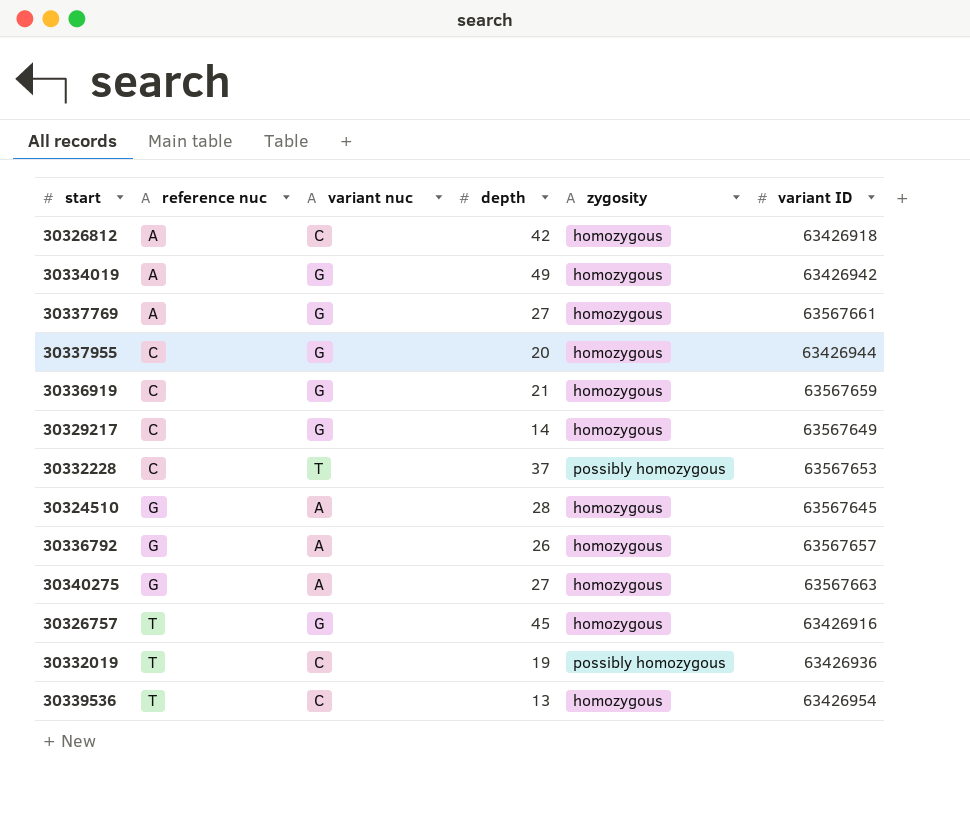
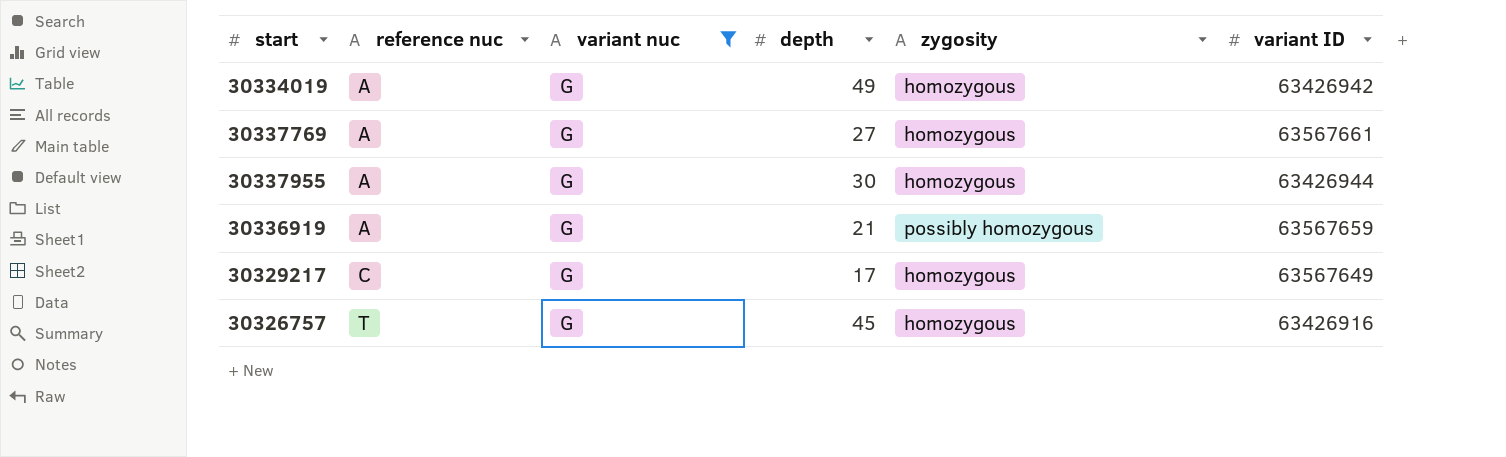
filter: none -> variant nuc = G
30337955 | reference nuc: C -> A
30337955 | depth: 20 -> 30
30336919 | reference nuc: C -> A
30336919 | zygosity: homozygous -> possibly homozygous
30329217 | depth: 14 -> 17

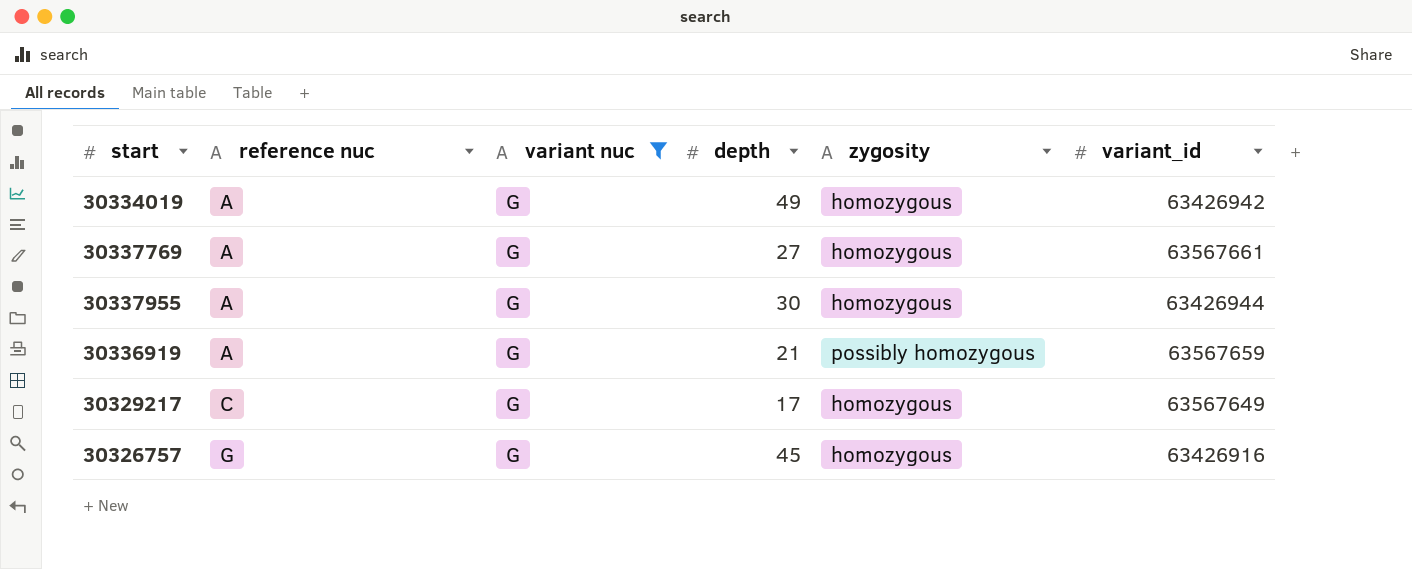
column name: variant ID -> variant_id
30326757 | reference nuc: T -> G

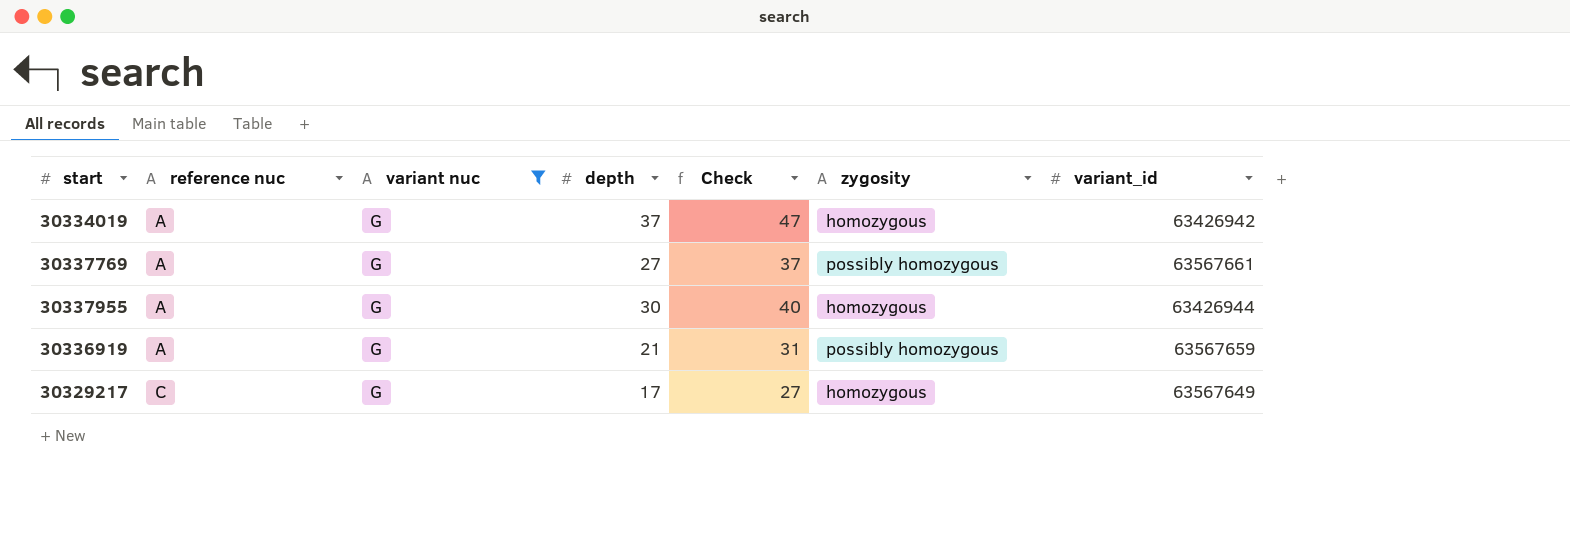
column Check | formula: none -> [depth] + 10
row 30326757: G | G | 45 | homozygous | 63426916 -> none
30334019 | depth: 49 -> 37
30337769 | zygosity: homozygous -> possibly homozygous

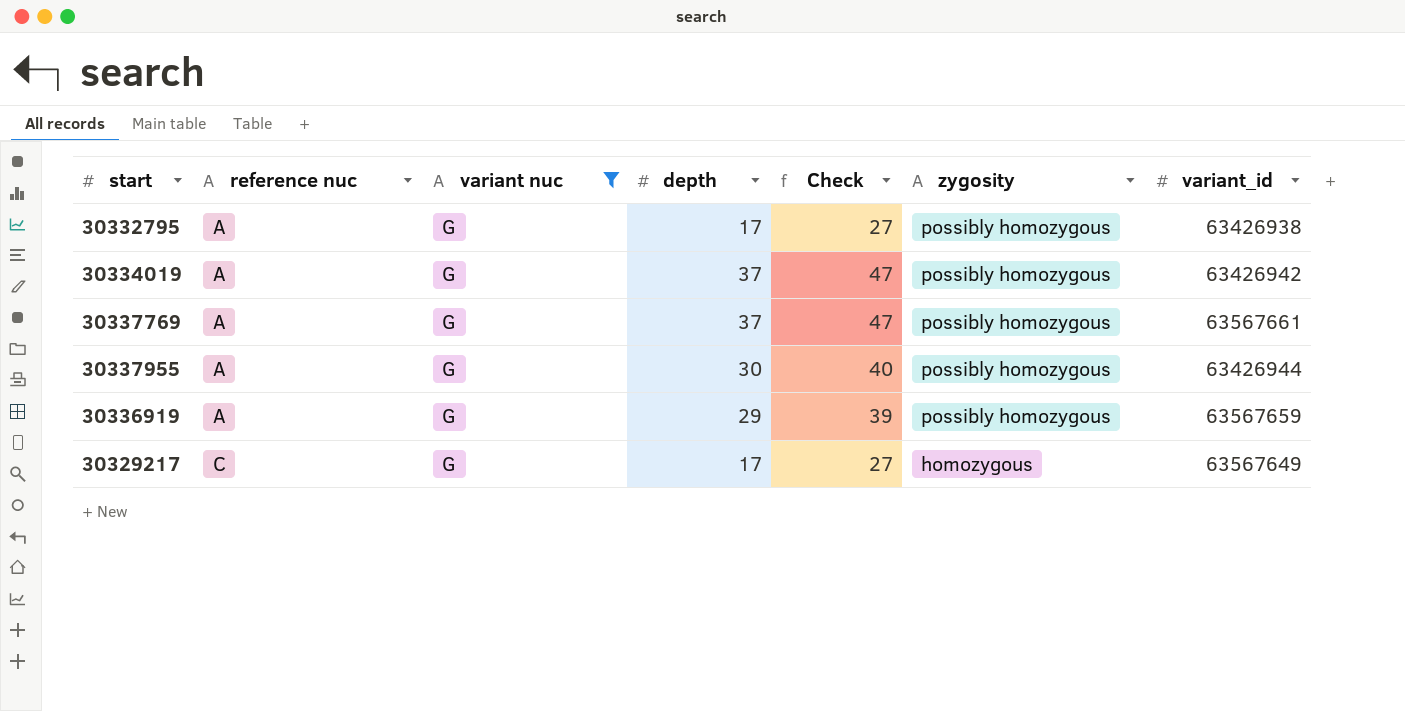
row 30332795: none -> A | G | 17 | 27 | possibly homozygous | 63426938
30334019 | zygosity: homozygous -> possibly homozygous
30337769 | depth: 27 -> 37
30337769 | Check: 37 -> 47
30337955 | zygosity: homozygous -> possibly homozygous
30336919 | depth: 21 -> 29
30336919 | Check: 31 -> 39

